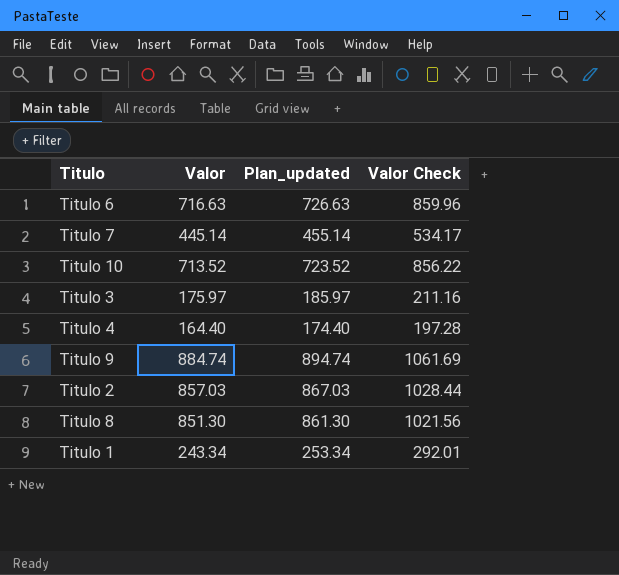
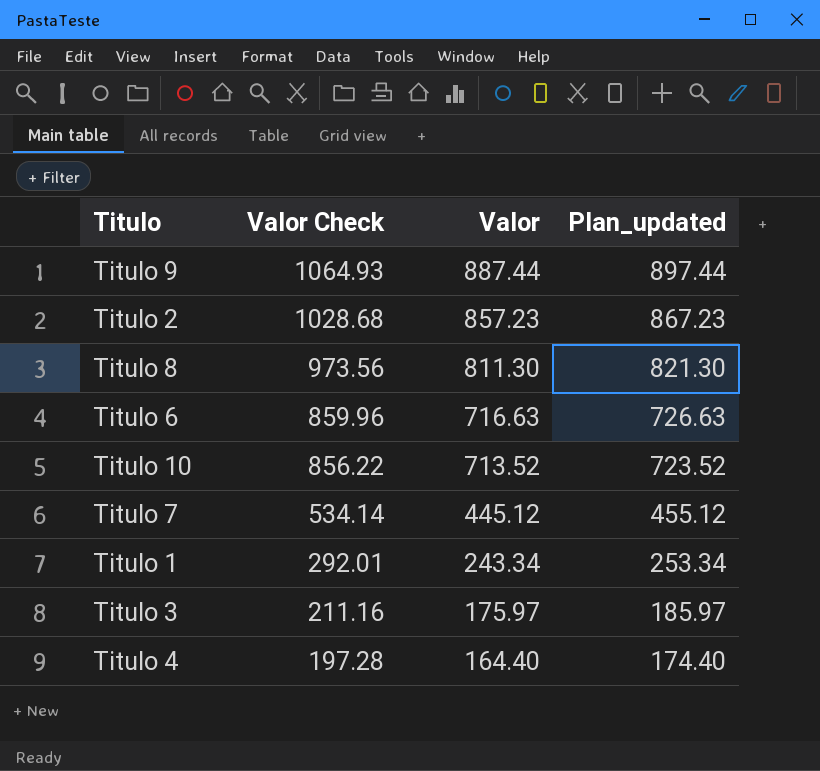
row order: none -> Valor Check descending
column Valor Check | position: 4 -> 2
Titulo 9 | Valor Check: 1061.69 -> 1064.93
Titulo 9 | Valor: 884.74 -> 887.44
Titulo 9 | Plan_updated: 894.74 -> 897.44
Titulo 2 | Valor Check: 1028.44 -> 1028.68
Titulo 2 | Valor: 857.03 -> 857.23
Titulo 2 | Plan_updated: 867.03 -> 867.23
Titulo 8 | Valor Check: 1021.56 -> 973.56
Titulo 8 | Valor: 851.30 -> 811.30
Titulo 8 | Plan_updated: 861.30 -> 821.30
Titulo 7 | Valor Check: 534.17 -> 534.14
Titulo 7 | Valor: 445.14 -> 445.12
Titulo 7 | Plan_updated: 455.14 -> 455.12

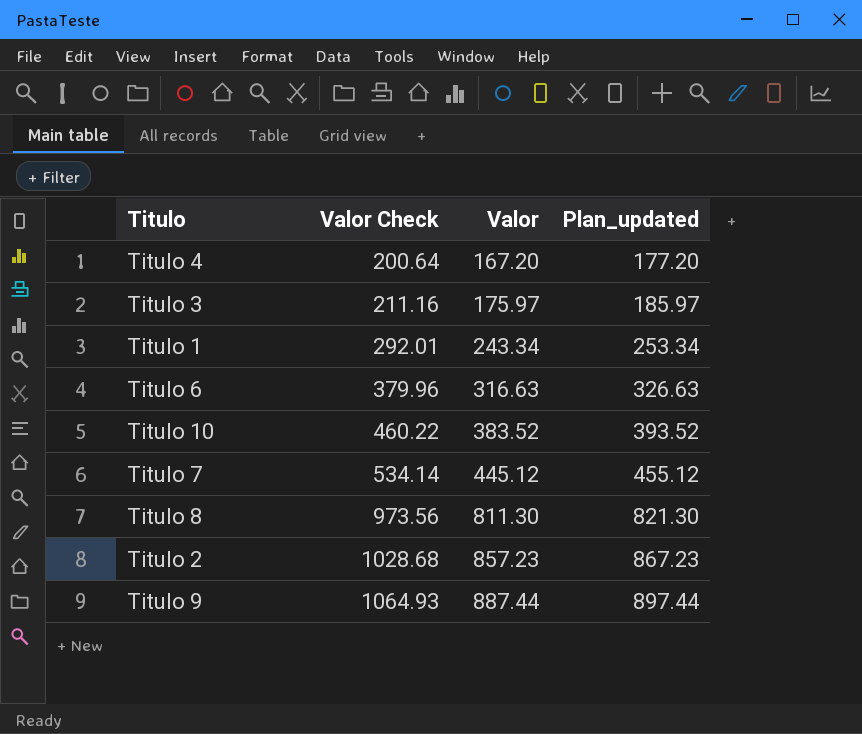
row order: Valor Check descending -> Valor Check ascending
Titulo 4 | Valor Check: 197.28 -> 200.64
Titulo 4 | Valor: 164.40 -> 167.20
Titulo 4 | Plan_updated: 174.40 -> 177.20
Titulo 6 | Valor Check: 859.96 -> 379.96
Titulo 6 | Valor: 716.63 -> 316.63
Titulo 6 | Plan_updated: 726.63 -> 326.63
Titulo 10 | Valor Check: 856.22 -> 460.22
Titulo 10 | Valor: 713.52 -> 383.52
Titulo 10 | Plan_updated: 723.52 -> 393.52

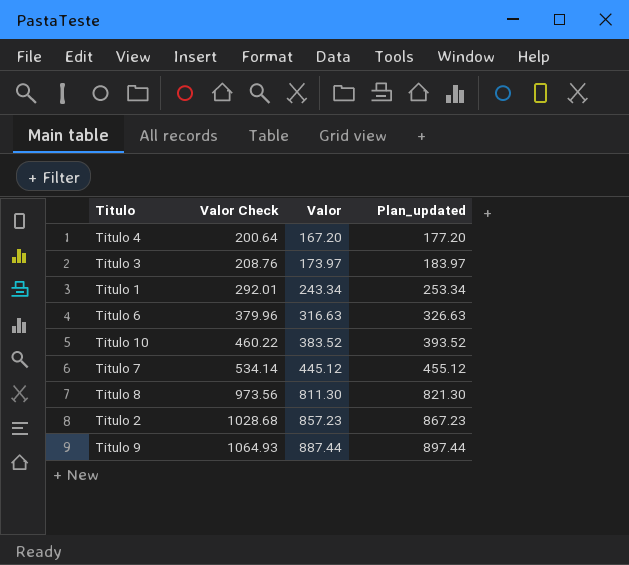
Titulo 3 | Valor Check: 211.16 -> 208.76
Titulo 3 | Valor: 175.97 -> 173.97
Titulo 3 | Plan_updated: 185.97 -> 183.97

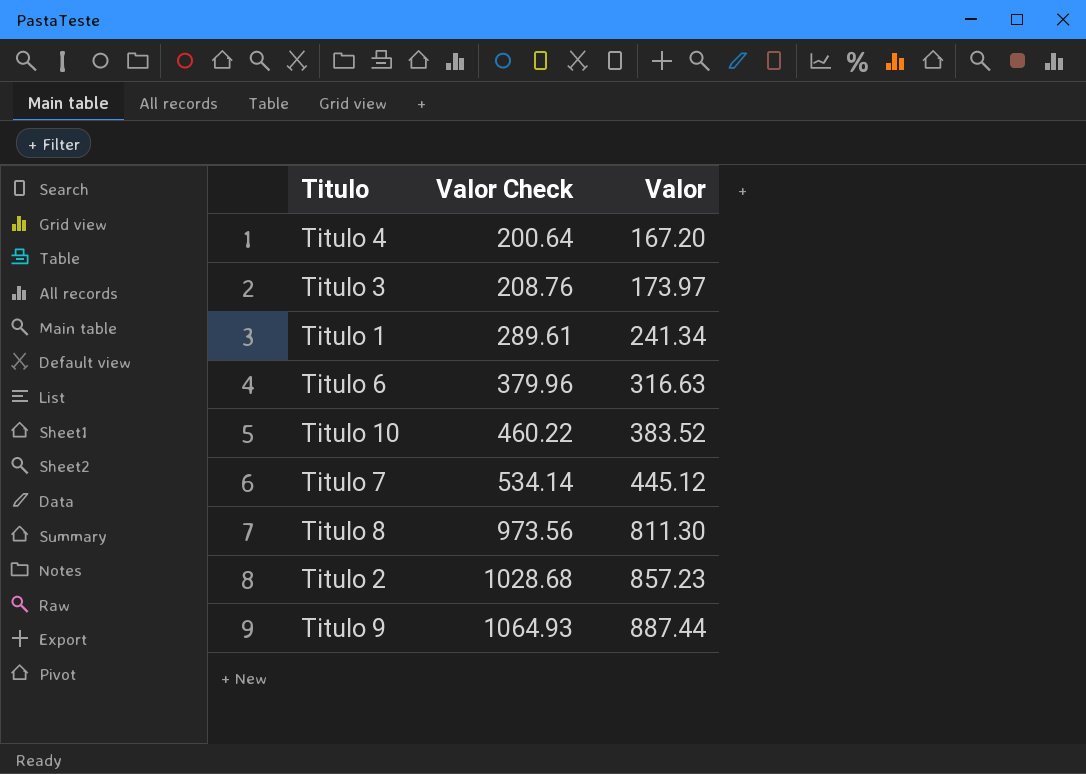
column Plan_updated | formula: [Valor] + 10 -> none
Titulo 1 | Valor Check: 292.01 -> 289.61
Titulo 1 | Valor: 243.34 -> 241.34

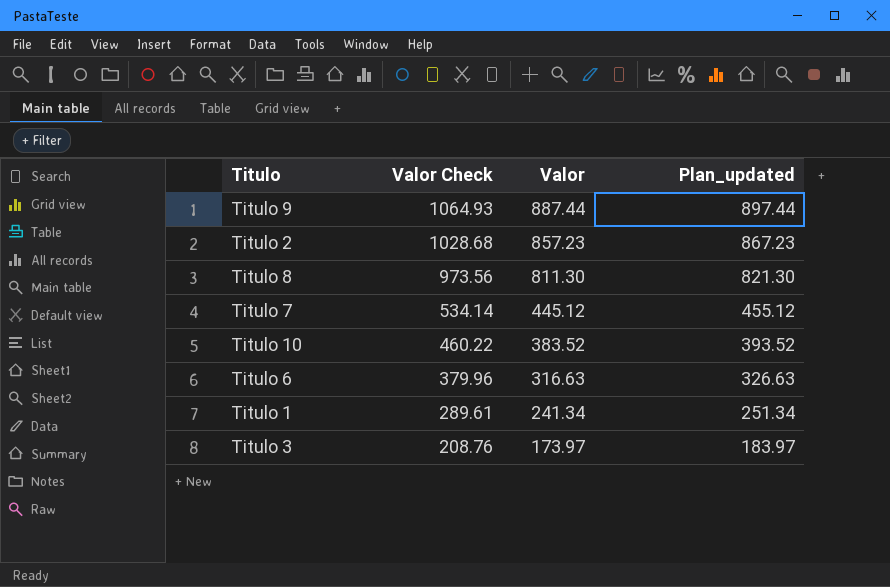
row order: Valor Check ascending -> Valor Check descending
column Plan_updated | formula: none -> [Valor] + 10
row Titulo 4: 200.64 | 167.20 -> none

